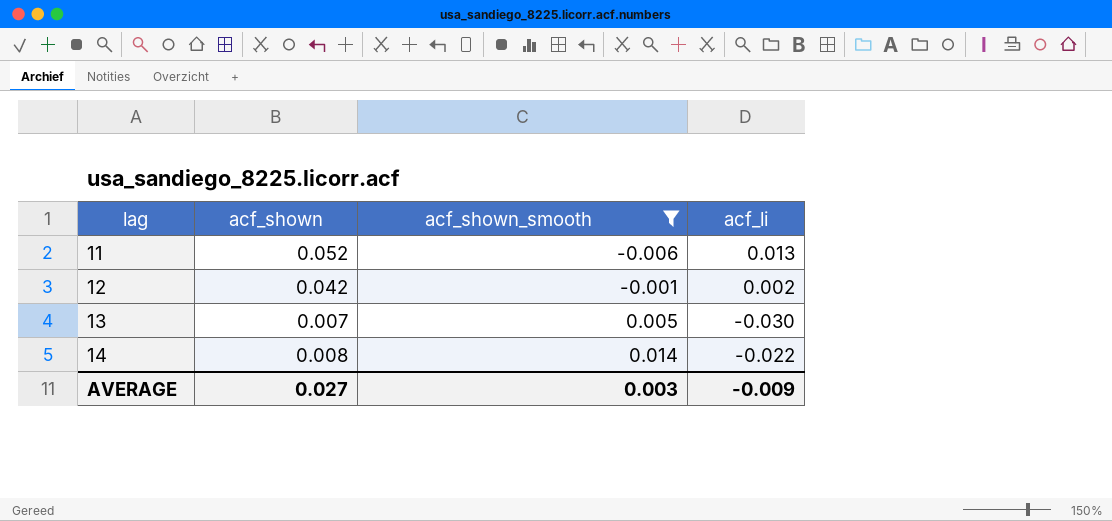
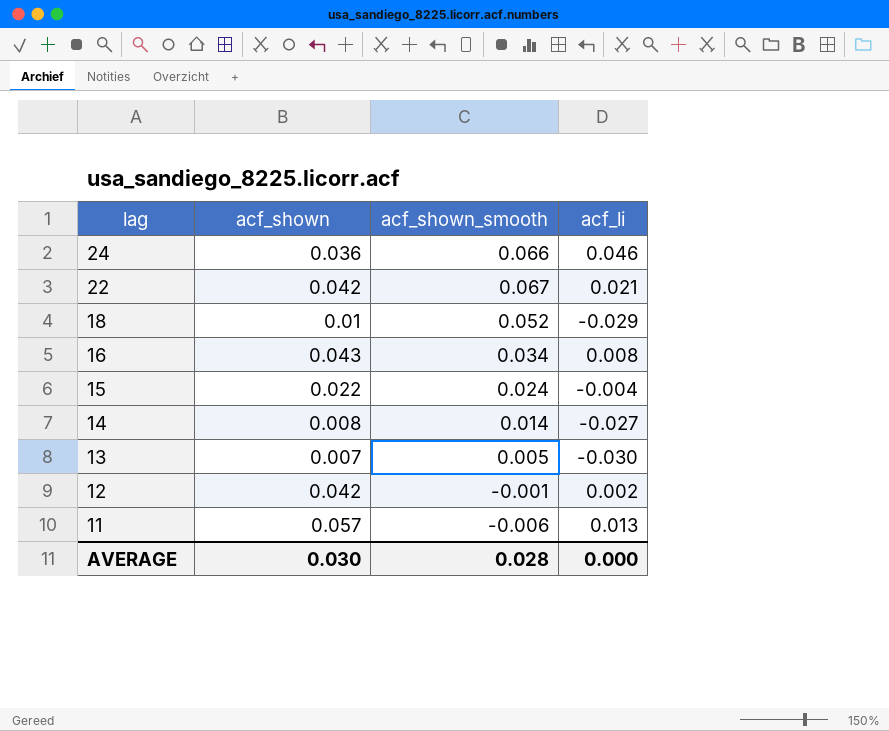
filter: acf_shown_smooth <= 0.014 -> none
row order: lag ascending -> lag descending
14 | acf_li: -0.022 -> -0.027
11 | acf_shown: 0.052 -> 0.057
AVERAGE | acf_shown: 0.027 -> 0.030
AVERAGE | acf_shown_smooth: 0.003 -> 0.028
AVERAGE | acf_li: -0.009 -> 0.000

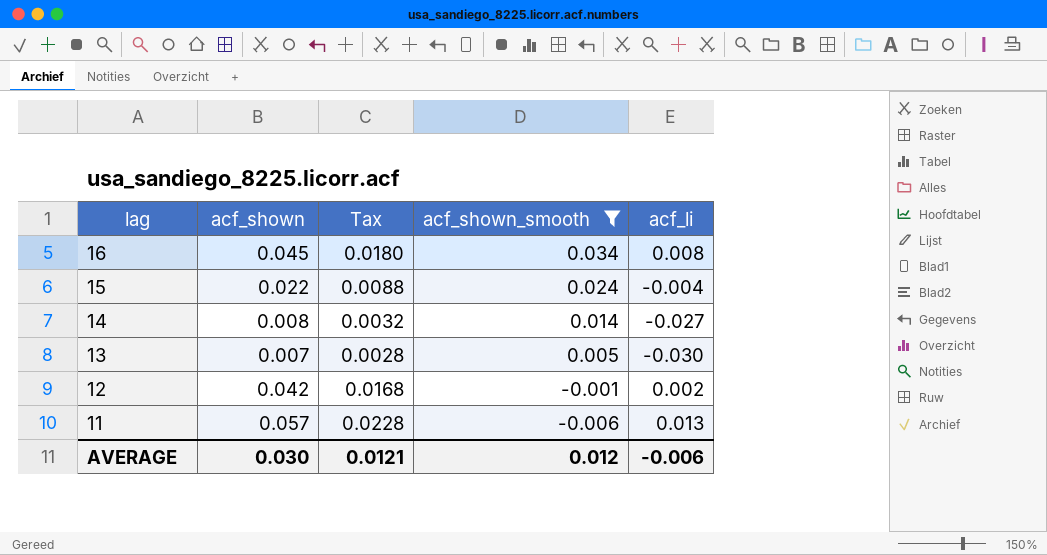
filter: none -> acf_shown_smooth <= 0.034
column Tax | formula: none -> [acf_shown] * 0.4
16 | acf_shown: 0.043 -> 0.045
AVERAGE | acf_shown_smooth: 0.028 -> 0.012
AVERAGE | acf_li: 0.000 -> -0.006

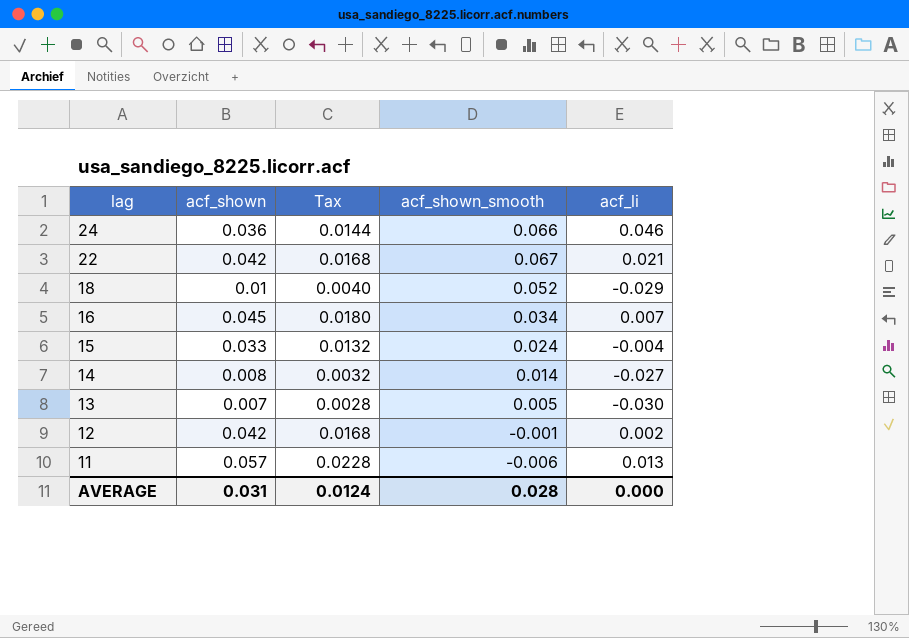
filter: acf_shown_smooth <= 0.034 -> none
16 | acf_li: 0.008 -> 0.007
15 | acf_shown: 0.022 -> 0.033
15 | Tax: 0.0088 -> 0.0132
AVERAGE | acf_shown: 0.030 -> 0.031
AVERAGE | Tax: 0.0121 -> 0.0124
AVERAGE | acf_shown_smooth: 0.012 -> 0.028
AVERAGE | acf_li: -0.006 -> 0.000

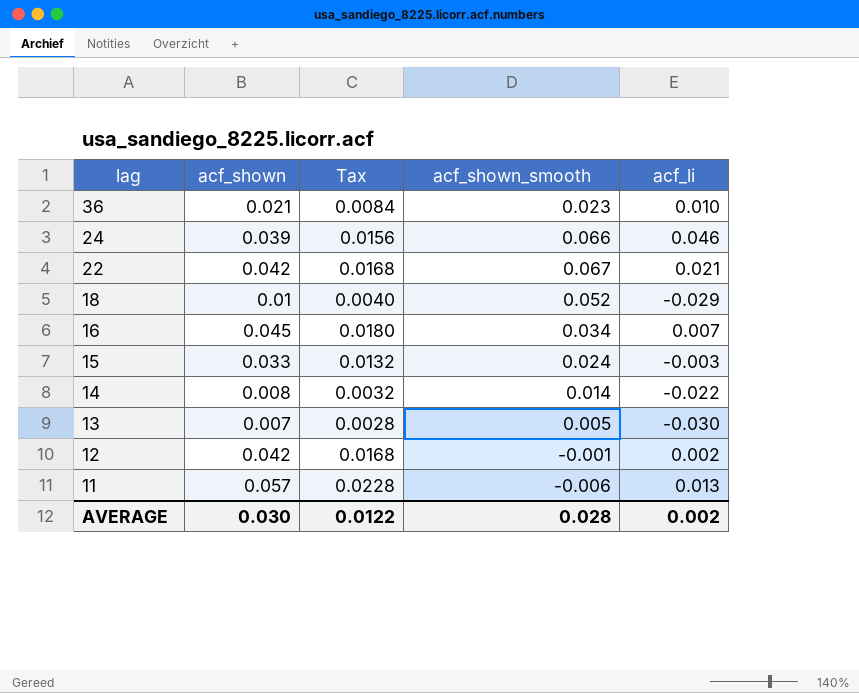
row 36: none -> 0.021 | 0.0084 | 0.023 | 0.010
24 | acf_shown: 0.036 -> 0.039
24 | Tax: 0.0144 -> 0.0156
15 | acf_li: -0.004 -> -0.003
14 | acf_li: -0.027 -> -0.022
AVERAGE | acf_shown: 0.031 -> 0.030
AVERAGE | Tax: 0.0124 -> 0.0122
AVERAGE | acf_li: 0.000 -> 0.002

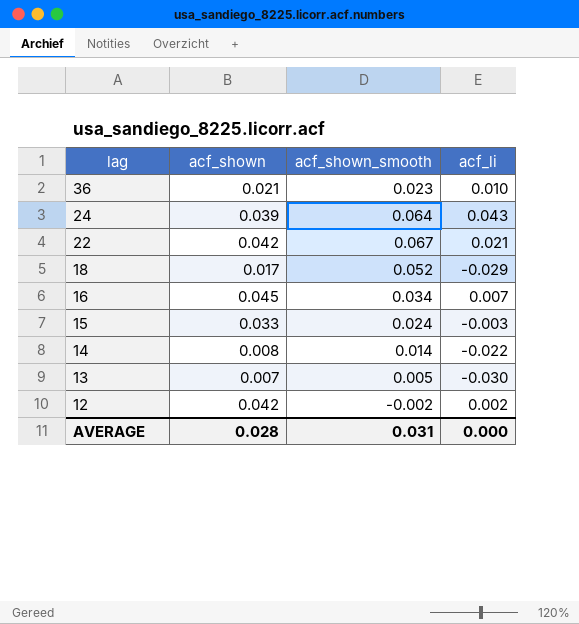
column Tax | formula: [acf_shown] * 0.4 -> none
row 11: 0.057 | 0.0228 | -0.006 | 0.013 -> none
24 | acf_shown_smooth: 0.066 -> 0.064
24 | acf_li: 0.046 -> 0.043
18 | acf_shown: 0.01 -> 0.017
12 | acf_shown_smooth: -0.001 -> -0.002
AVERAGE | acf_shown: 0.030 -> 0.028
AVERAGE | acf_shown_smooth: 0.028 -> 0.031
AVERAGE | acf_li: 0.002 -> 0.000

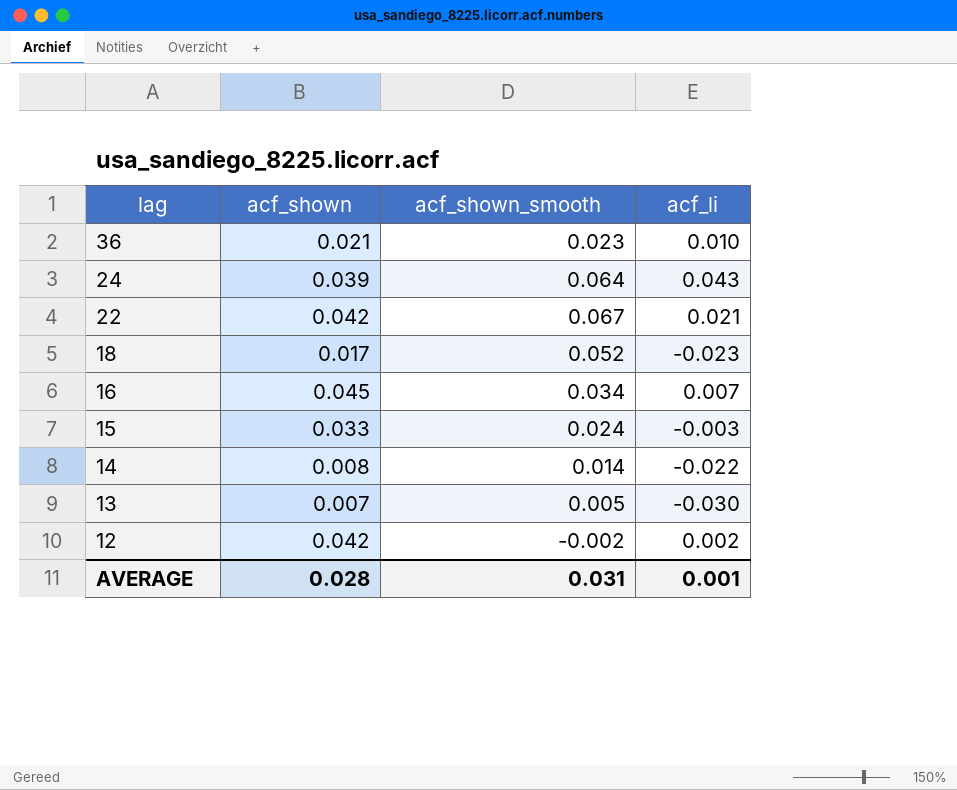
18 | acf_li: -0.029 -> -0.023
AVERAGE | acf_li: 0.000 -> 0.001

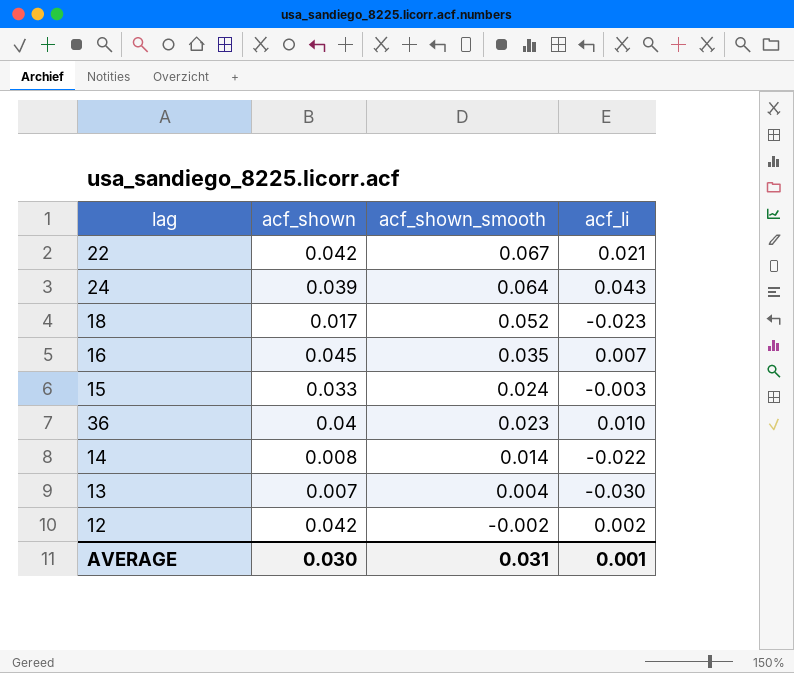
row order: lag descending -> acf_shown_smooth descending
16 | acf_shown_smooth: 0.034 -> 0.035
36 | acf_shown: 0.021 -> 0.04
13 | acf_shown_smooth: 0.005 -> 0.004
AVERAGE | acf_shown: 0.028 -> 0.030

